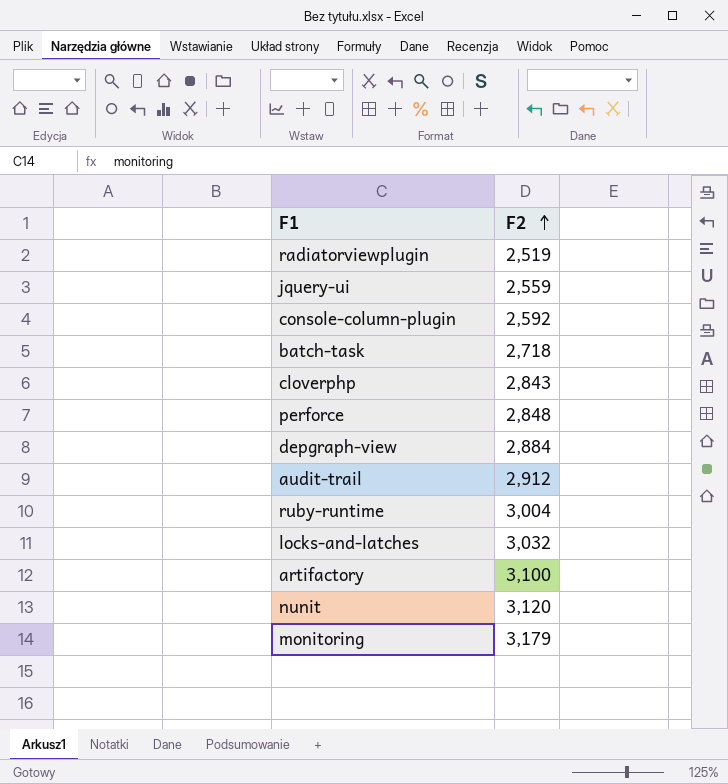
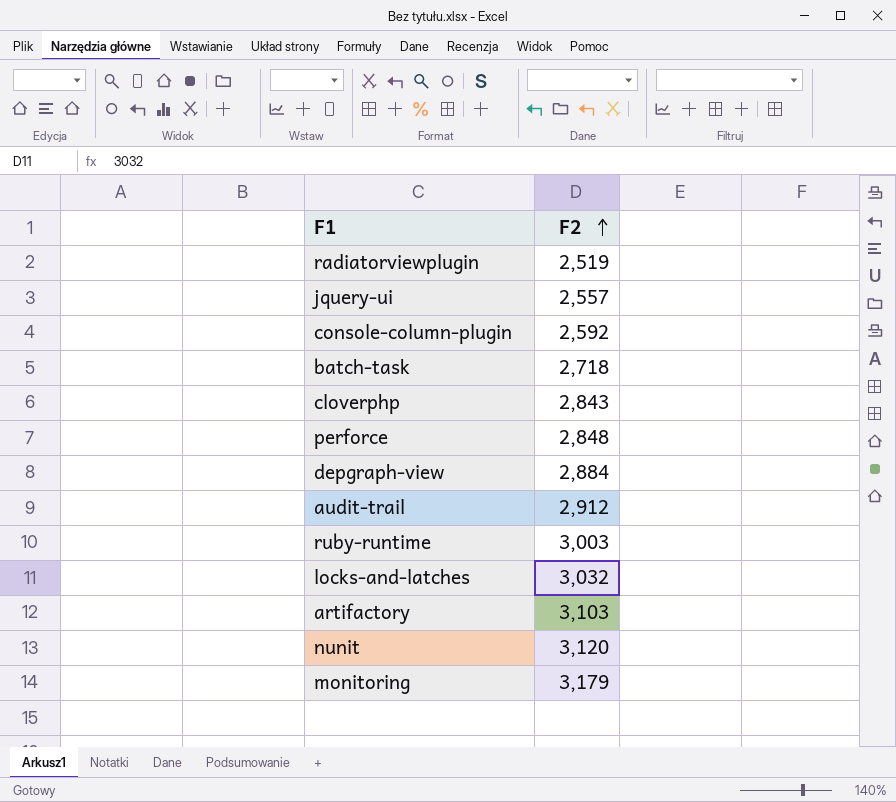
jquery-ui | F2: 2,559 -> 2,557
ruby-runtime | F2: 3,004 -> 3,003
artifactory | F2: 3,100 -> 3,103

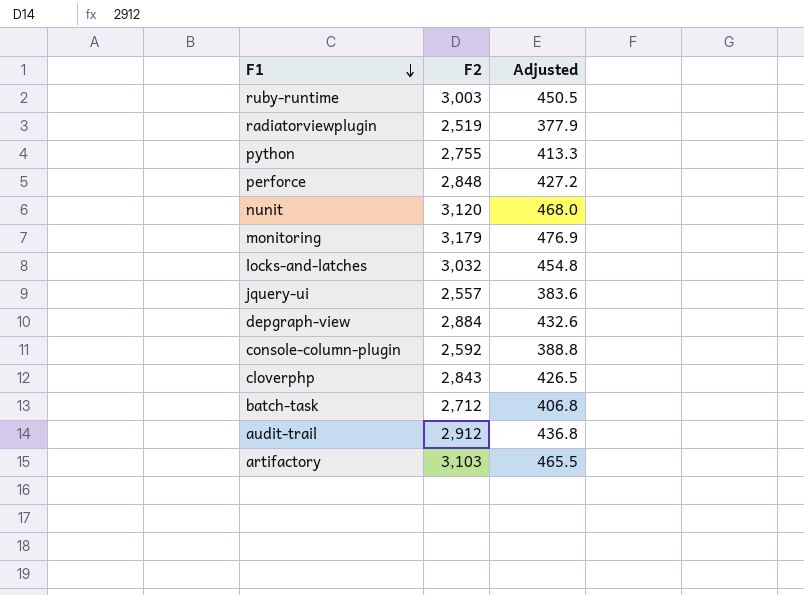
row order: F2 ascending -> F1 descending
column Adjusted | formula: none -> [F2] * 0.15
row python: none -> 2,755 | 413.3
batch-task | F2: 2,718 -> 2,712

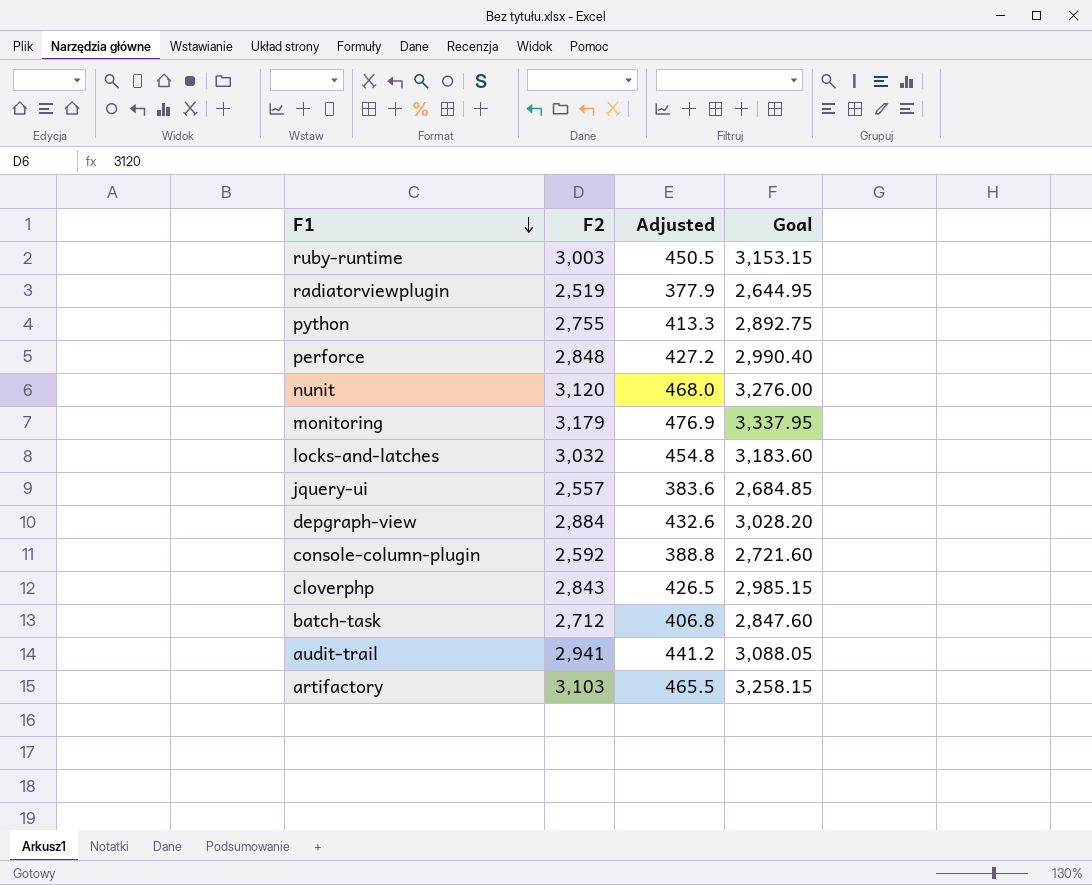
column Goal | formula: none -> [F2] * 1.05
audit-trail | F2: 2,912 -> 2,941
audit-trail | Adjusted: 436.8 -> 441.2

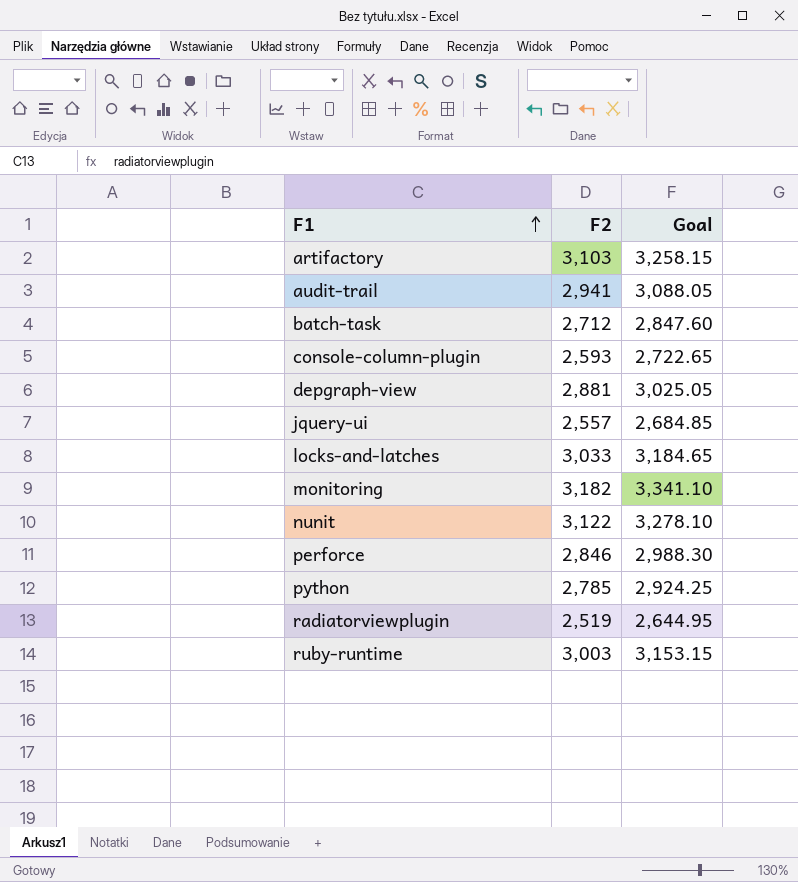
row order: F1 descending -> F1 ascending
column Adjusted | formula: [F2] * 0.15 -> none
row cloverphp: 2,843 | 426.5 | 2,985.15 -> none
console-column-plugin | F2: 2,592 -> 2,593
console-column-plugin | Goal: 2,721.60 -> 2,722.65
depgraph-view | F2: 2,884 -> 2,881
depgraph-view | Goal: 3,028.20 -> 3,025.05
locks-and-latches | F2: 3,032 -> 3,033
locks-and-latches | Goal: 3,183.60 -> 3,184.65
monitoring | F2: 3,179 -> 3,182
monitoring | Goal: 3,337.95 -> 3,341.10
nunit | F2: 3,120 -> 3,122
nunit | Goal: 3,276.00 -> 3,278.10
perforce | F2: 2,848 -> 2,846
perforce | Goal: 2,990.40 -> 2,988.30
python | F2: 2,755 -> 2,785
python | Goal: 2,892.75 -> 2,924.25

